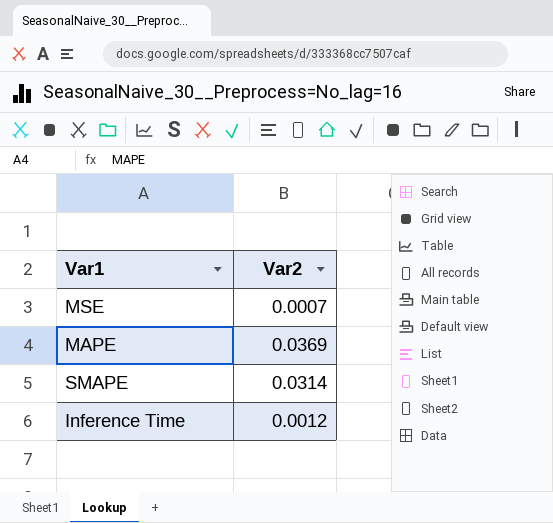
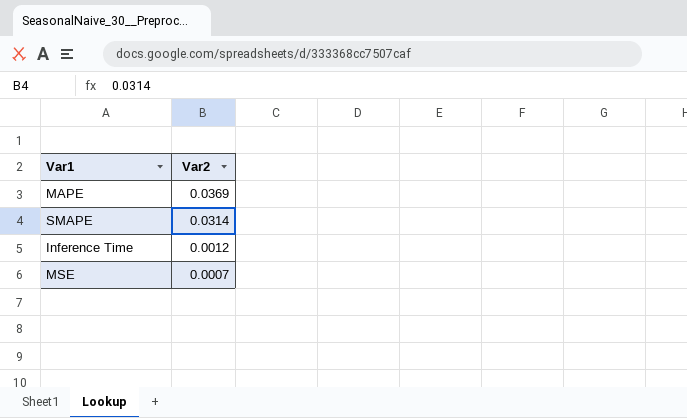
row order: none -> Var2 descending

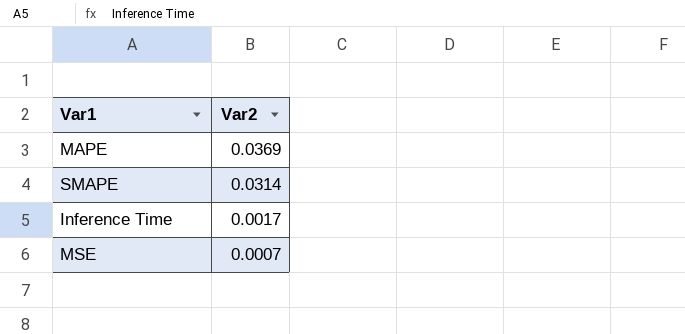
Inference Time | Var2: 0.0012 -> 0.0017

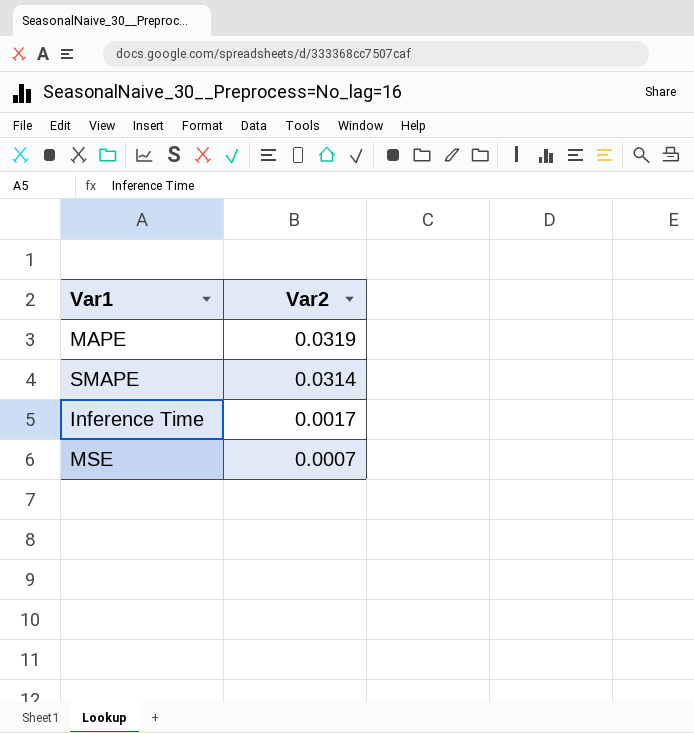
MAPE | Var2: 0.0369 -> 0.0319

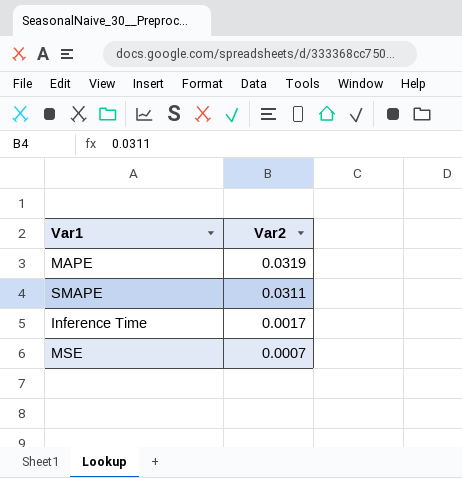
SMAPE | Var2: 0.0314 -> 0.0311

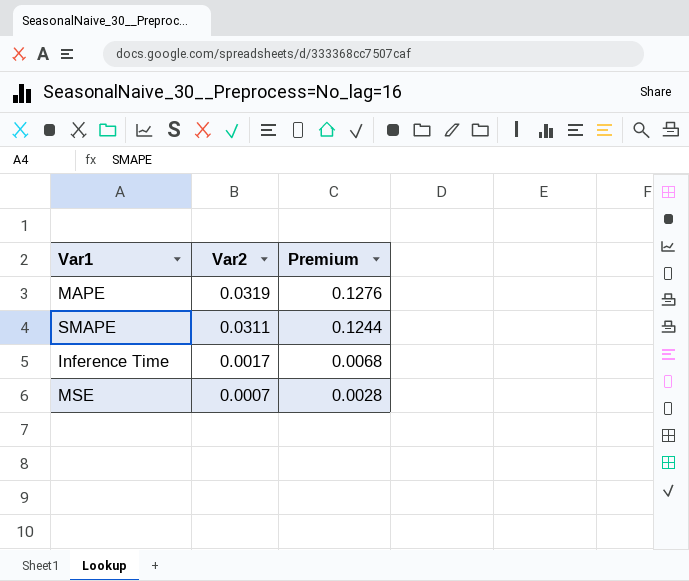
column Premium | formula: none -> [Var2] * 4

